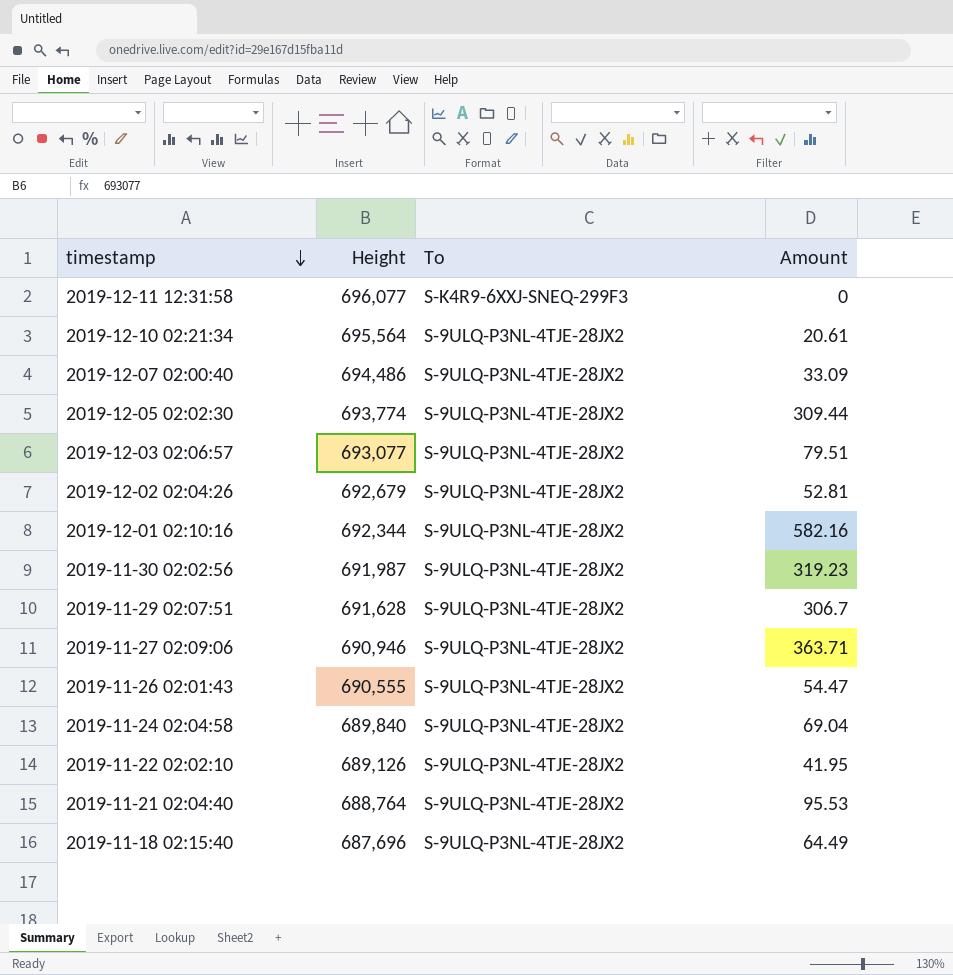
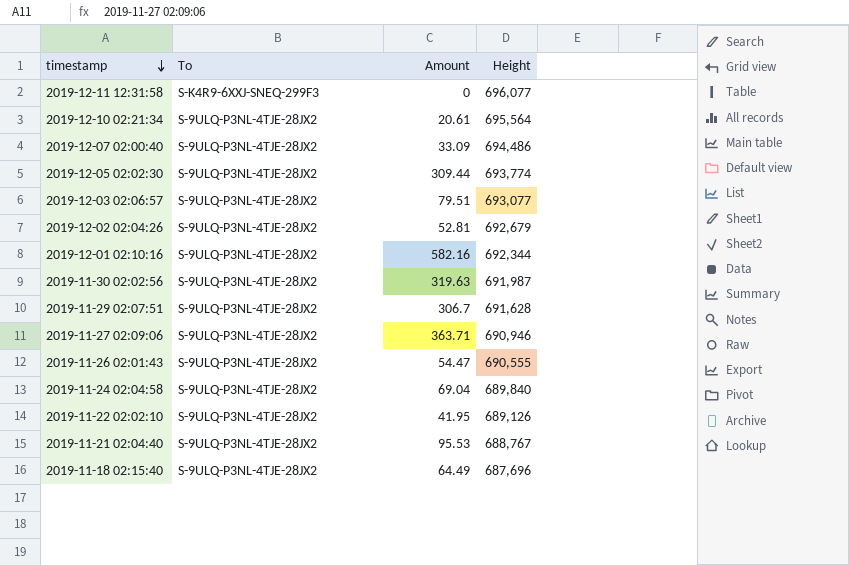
column Height | position: 2 -> 4
2019-11-30 02:02:56 | Amount: 319.23 -> 319.63
2019-11-21 02:04:40 | Height: 688,764 -> 688,767

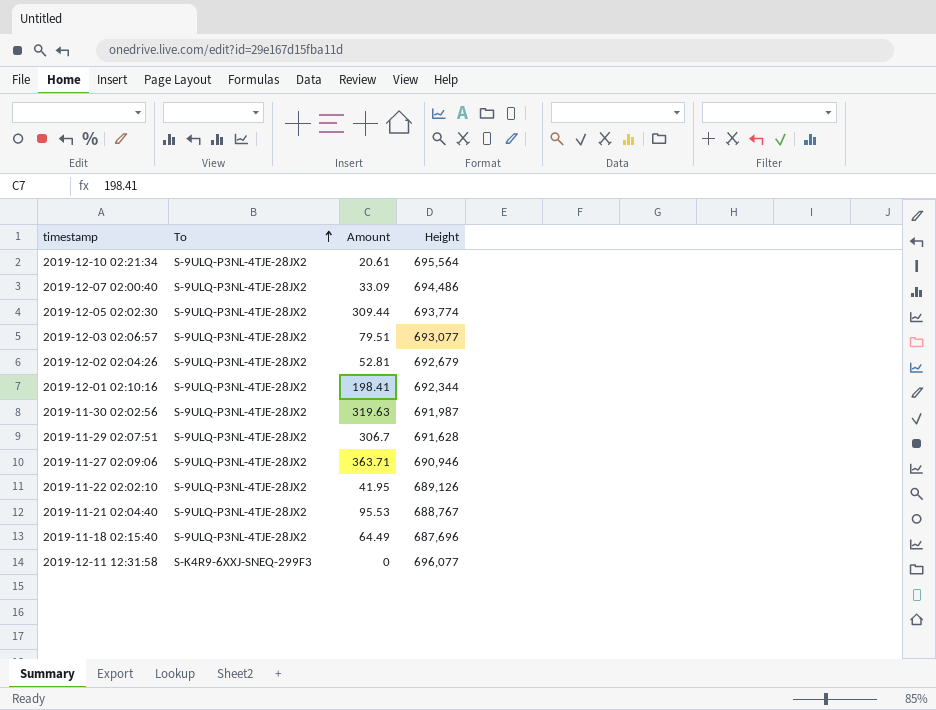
row order: timestamp descending -> To ascending
row 2019-11-26 02:01:43: S-9ULQ-P3NL-4TJE-28JX2 | 54.47 | 690,555 -> none
row 2019-11-24 02:04:58: S-9ULQ-P3NL-4TJE-28JX2 | 69.04 | 689,840 -> none
2019-12-01 02:10:16 | Amount: 582.16 -> 198.41

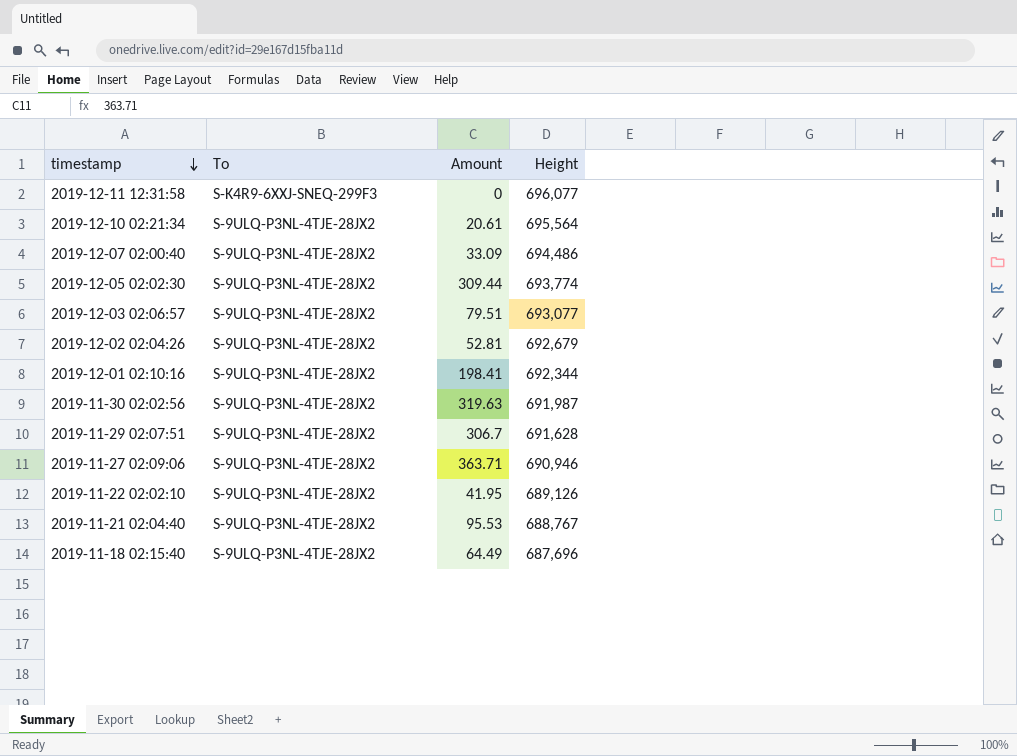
row order: To ascending -> timestamp descending

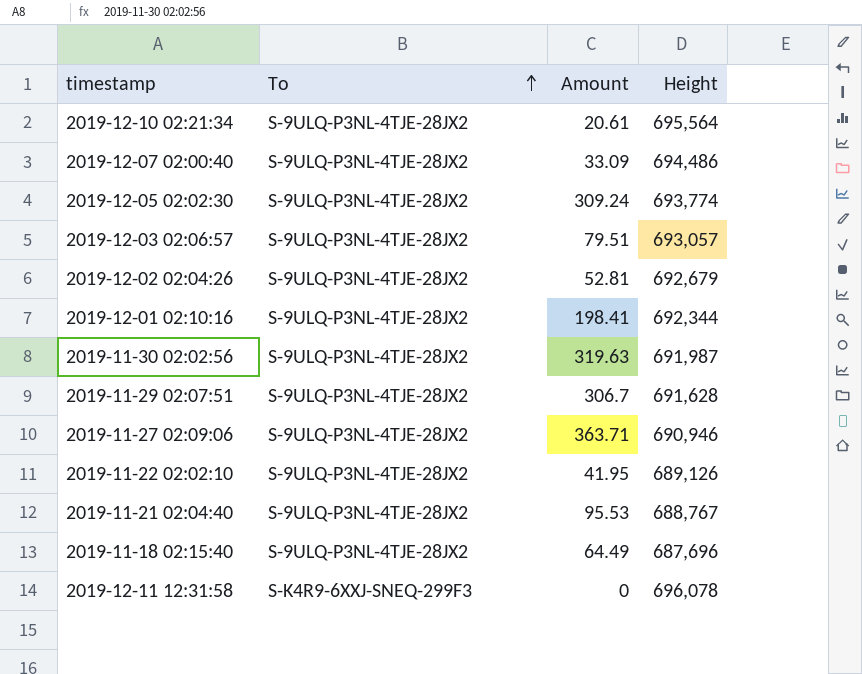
row order: timestamp descending -> To ascending
2019-12-05 02:02:30 | Amount: 309.44 -> 309.24
2019-12-03 02:06:57 | Height: 693,077 -> 693,057
2019-12-11 12:31:58 | Height: 696,077 -> 696,078

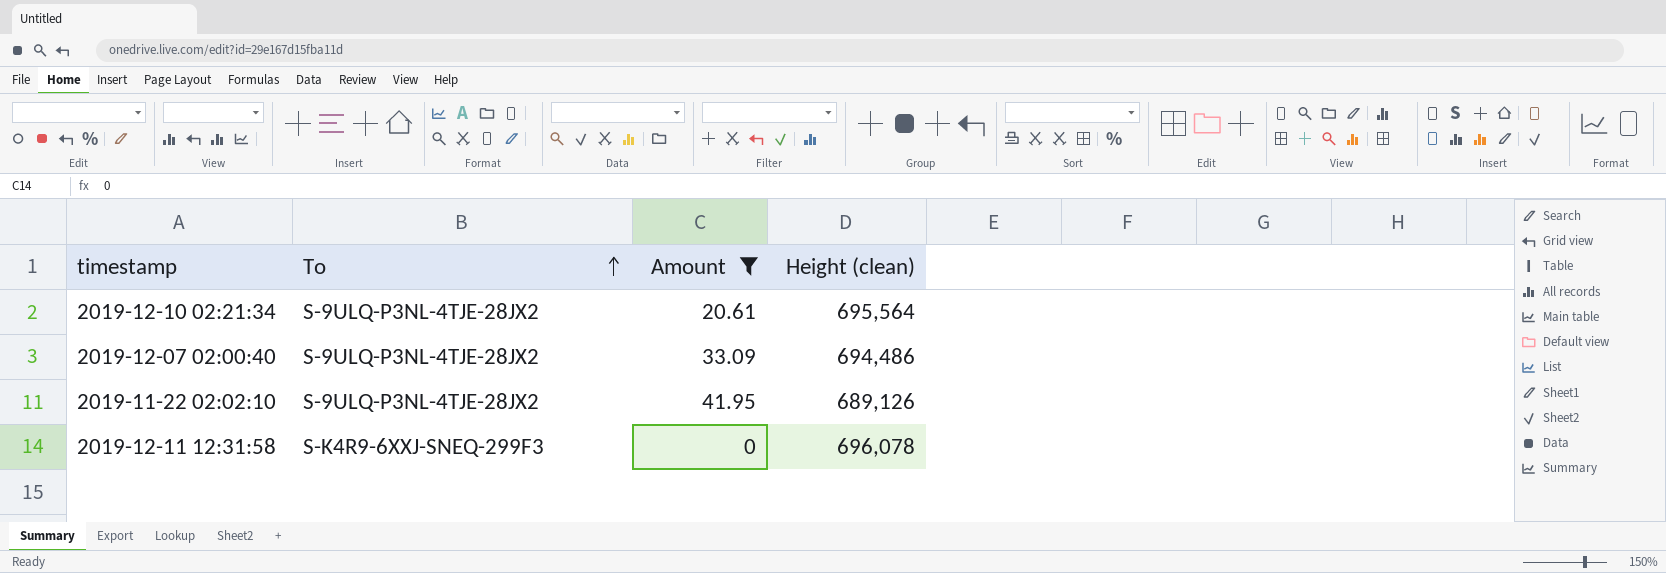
filter: none -> Amount <= 41.95
column name: Height -> Height (clean)

